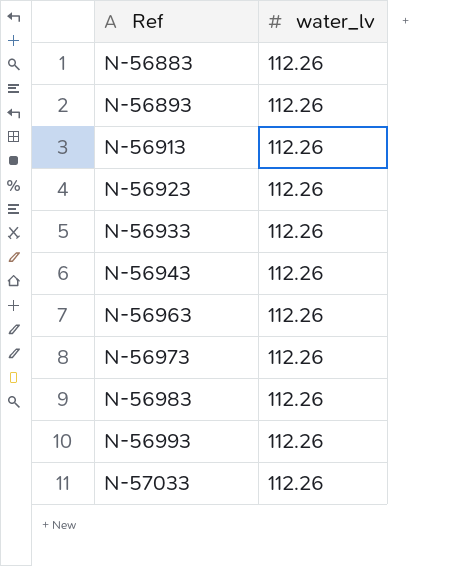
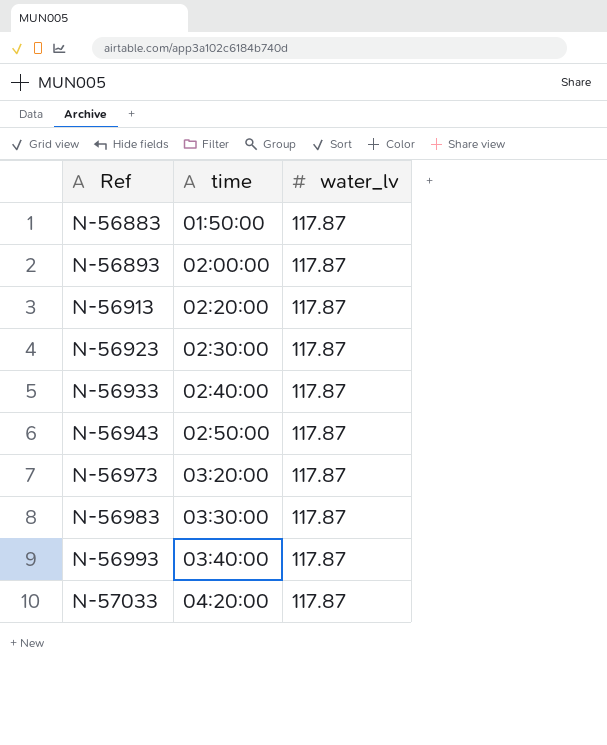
column time | position: none -> 2
row N-56963: 112.26 -> none
N-56883 | water_lv: 112.26 -> 117.87
N-56893 | water_lv: 112.26 -> 117.87
N-56913 | water_lv: 112.26 -> 117.87
N-56923 | water_lv: 112.26 -> 117.87
N-56933 | water_lv: 112.26 -> 117.87
N-56943 | water_lv: 112.26 -> 117.87
N-56973 | water_lv: 112.26 -> 117.87
N-56983 | water_lv: 112.26 -> 117.87
N-56993 | water_lv: 112.26 -> 117.87
N-57033 | water_lv: 112.26 -> 117.87

